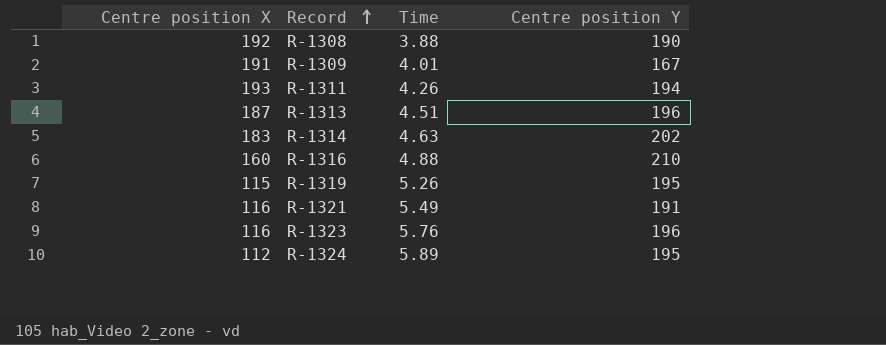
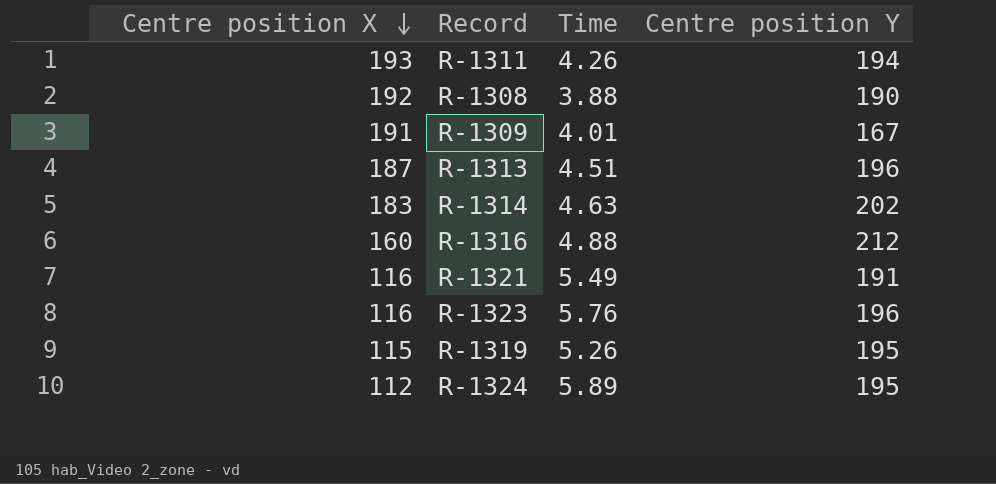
row order: Record ascending -> Centre position X descending
R-1316 | Centre position Y: 210 -> 212

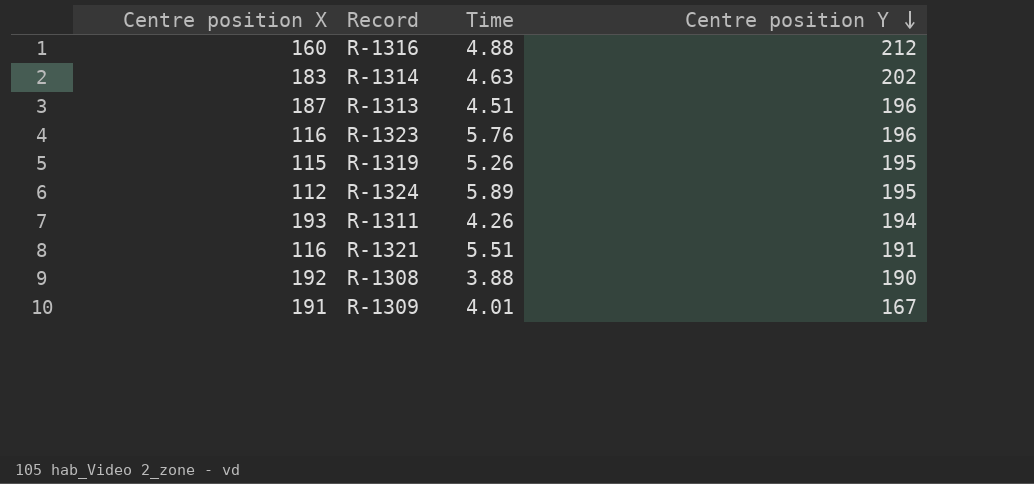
row order: Centre position X descending -> Centre position Y descending
R-1321 | Time: 5.49 -> 5.51

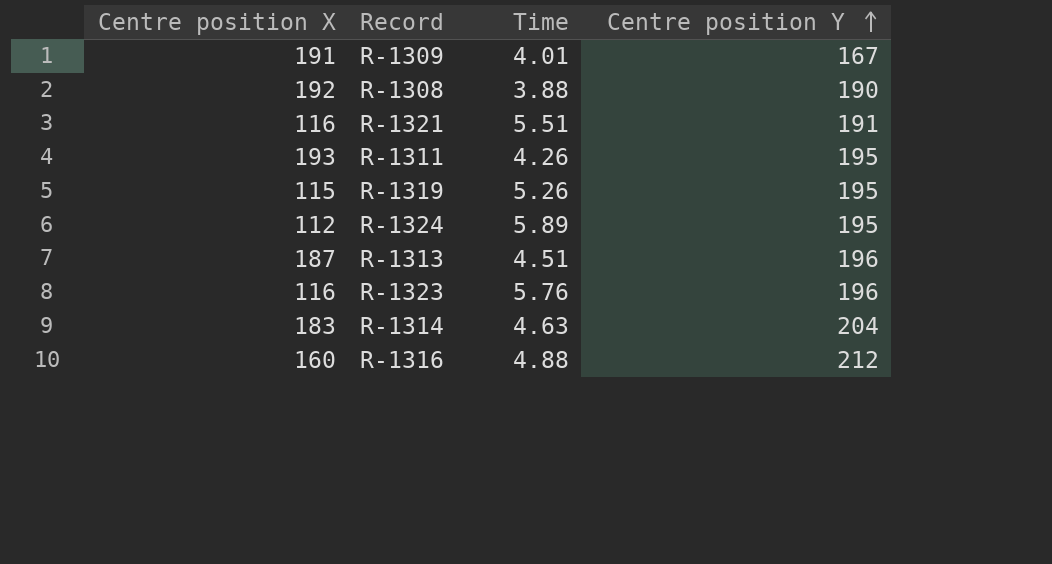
row order: Centre position Y descending -> Centre position Y ascending
R-1311 | Centre position Y: 194 -> 195
R-1314 | Centre position Y: 202 -> 204

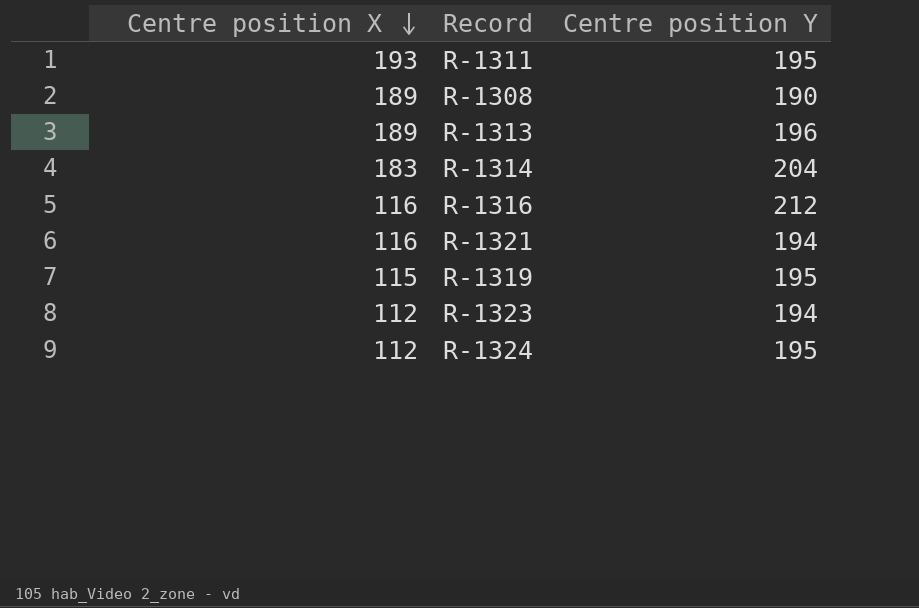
row order: Centre position Y ascending -> Centre position X descending
column Time | position: 3 -> none
row R-1309: 191 | 4.01 | 167 -> none
R-1308 | Centre position X: 192 -> 189
R-1313 | Centre position X: 187 -> 189
R-1316 | Centre position X: 160 -> 116
R-1321 | Centre position Y: 191 -> 194
R-1323 | Centre position X: 116 -> 112
R-1323 | Centre position Y: 196 -> 194

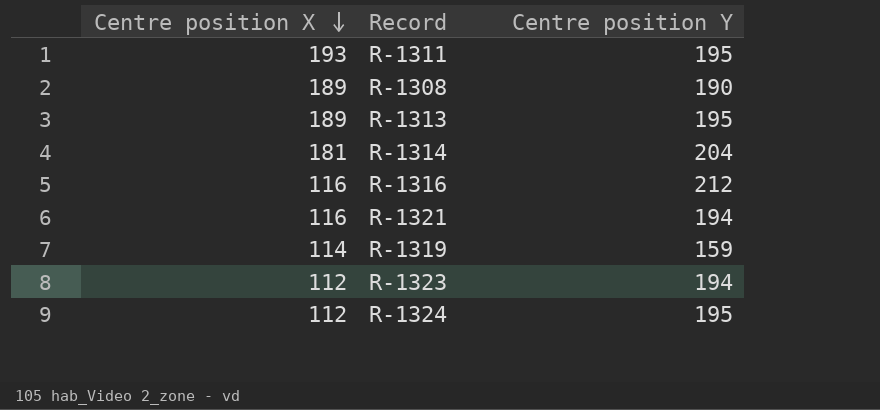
R-1313 | Centre position Y: 196 -> 195
R-1314 | Centre position X: 183 -> 181
R-1319 | Centre position X: 115 -> 114
R-1319 | Centre position Y: 195 -> 159

